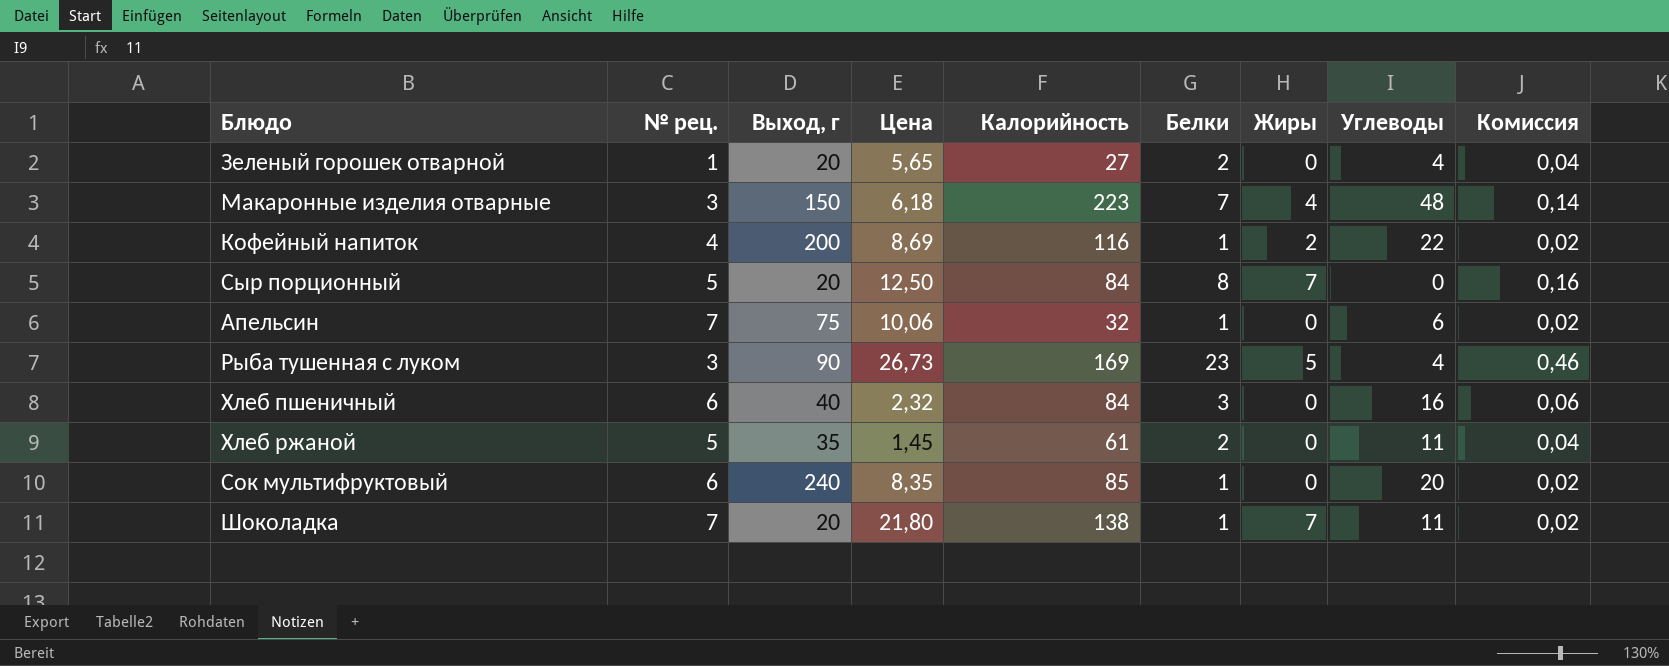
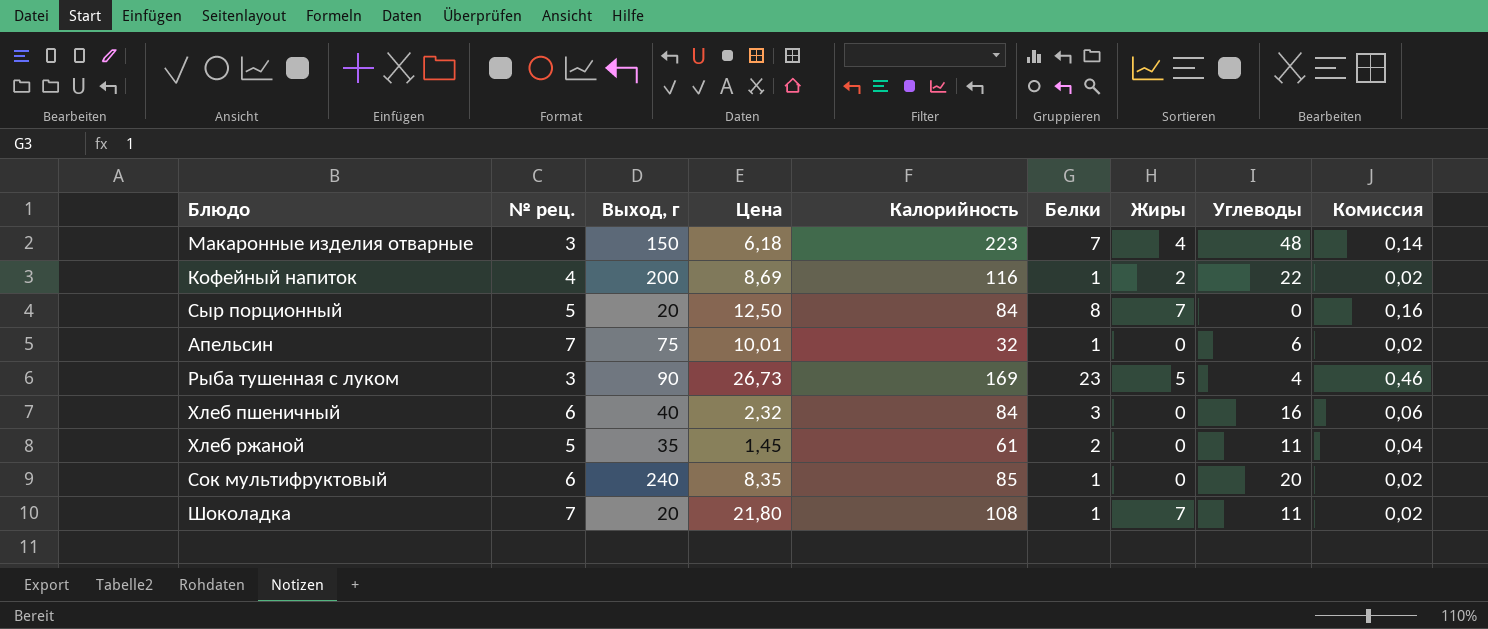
row Зеленый горошек отварной: 1 | 20 | 5,65 | 27 | 2 | 0 | 4 | 0,04 -> none
Апельсин | Цена: 10,06 -> 10,01
Шоколадка | Калорийность: 138 -> 108

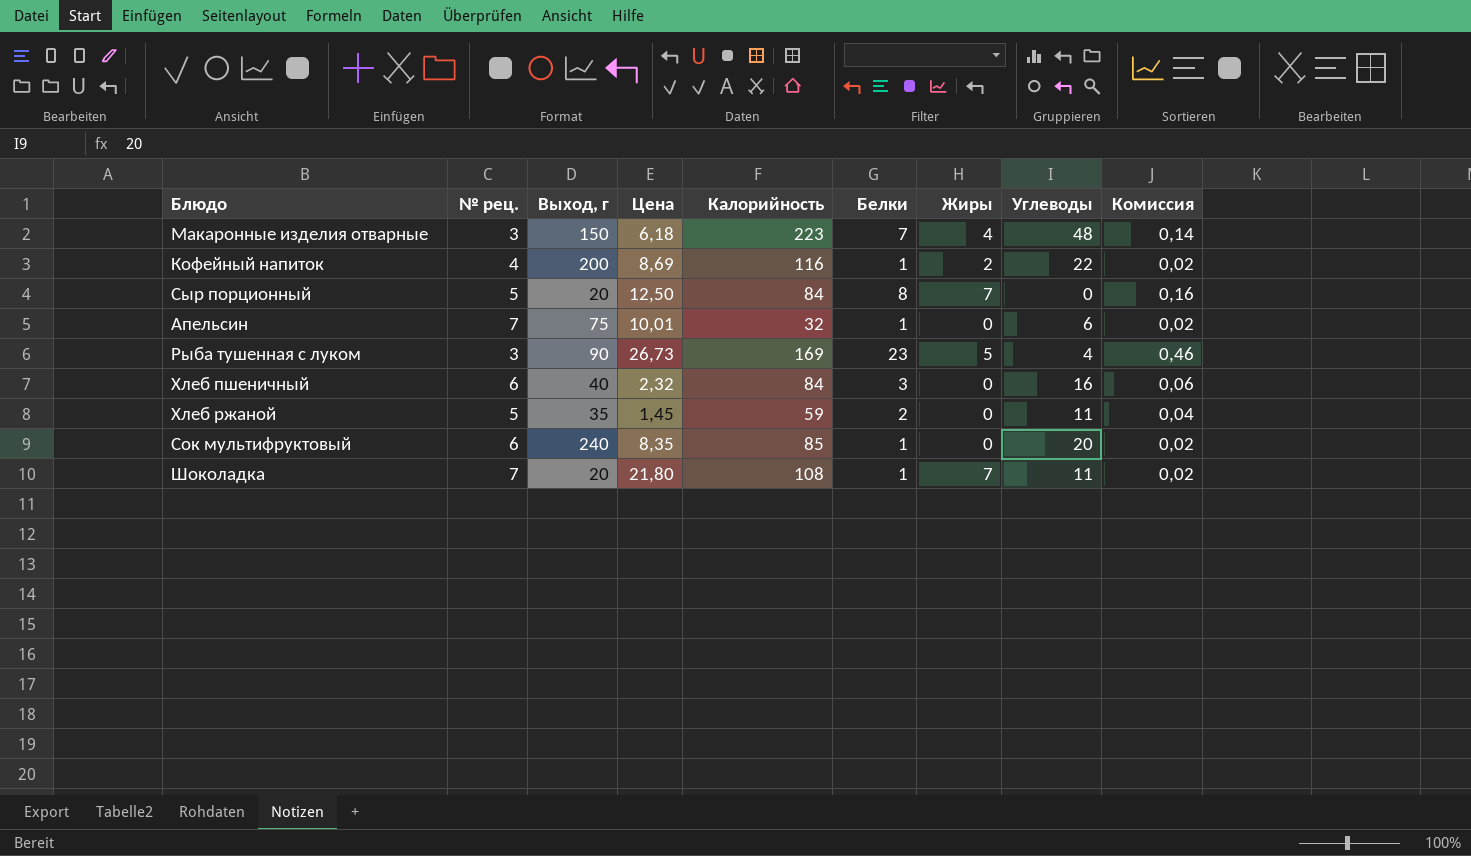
Хлеб ржаной | Калорийность: 61 -> 59

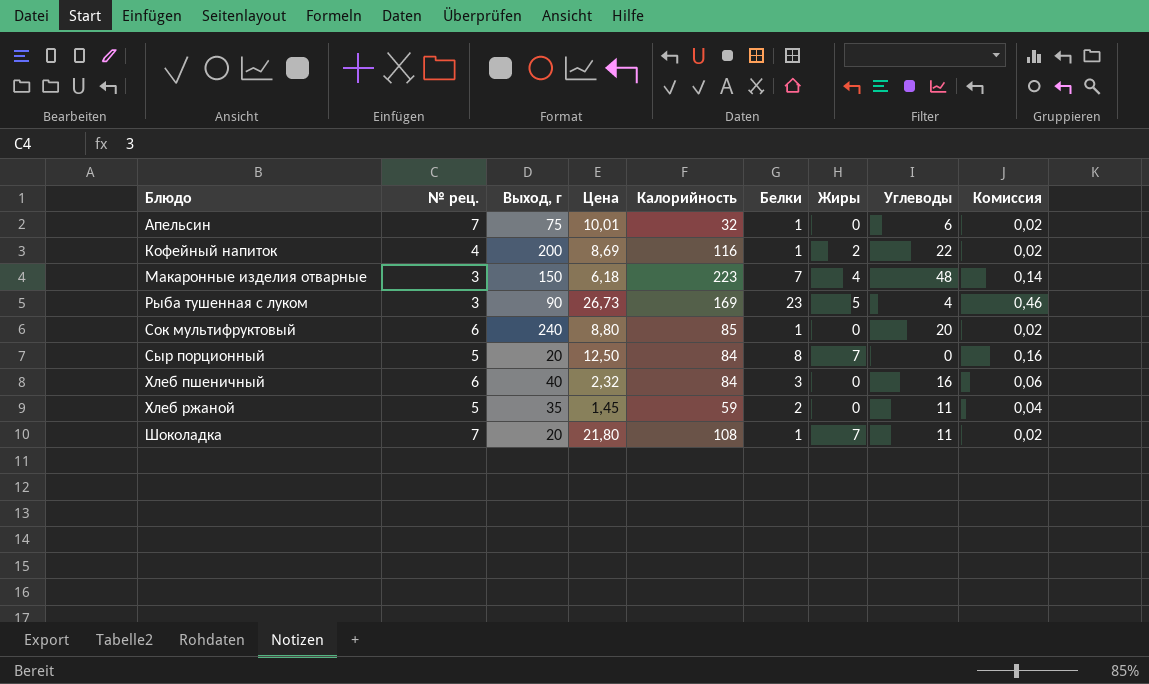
row order: none -> Блюдо ascending
Сок мультифруктовый | Цена: 8,35 -> 8,80

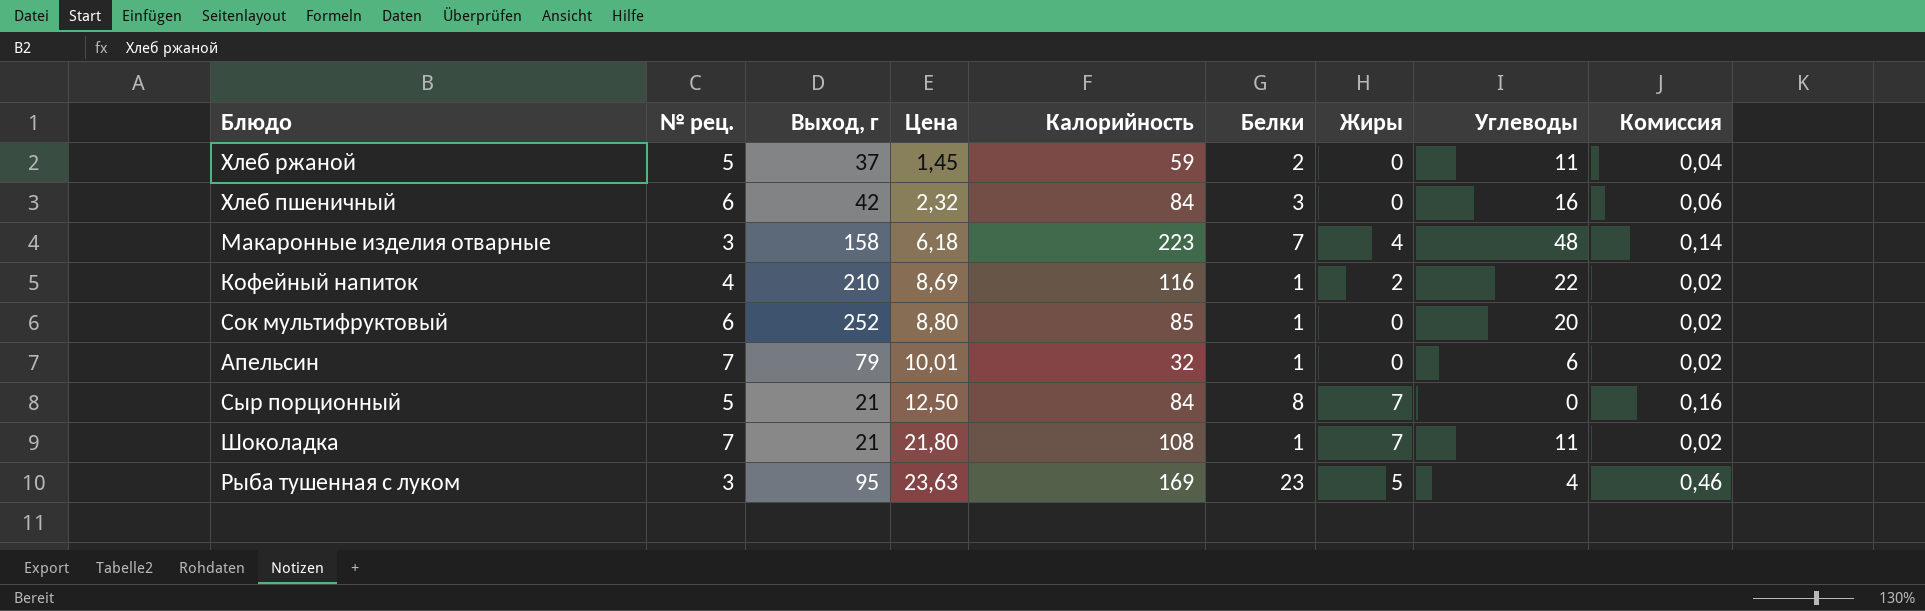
row order: Блюдо ascending -> Цена ascending
Хлеб ржаной | Выход, г: 35 -> 37
Хлеб пшеничный | Выход, г: 40 -> 42
Макаронные изделия отварные | Выход, г: 150 -> 158
Кофейный напиток | Выход, г: 200 -> 210
Сок мультифруктовый | Выход, г: 240 -> 252
Апельсин | Выход, г: 75 -> 79
Сыр порционный | Выход, г: 20 -> 21
Шоколадка | Выход, г: 20 -> 21
Рыба тушенная с луком | Выход, г: 90 -> 95
Рыба тушенная с луком | Цена: 26,73 -> 23,63

